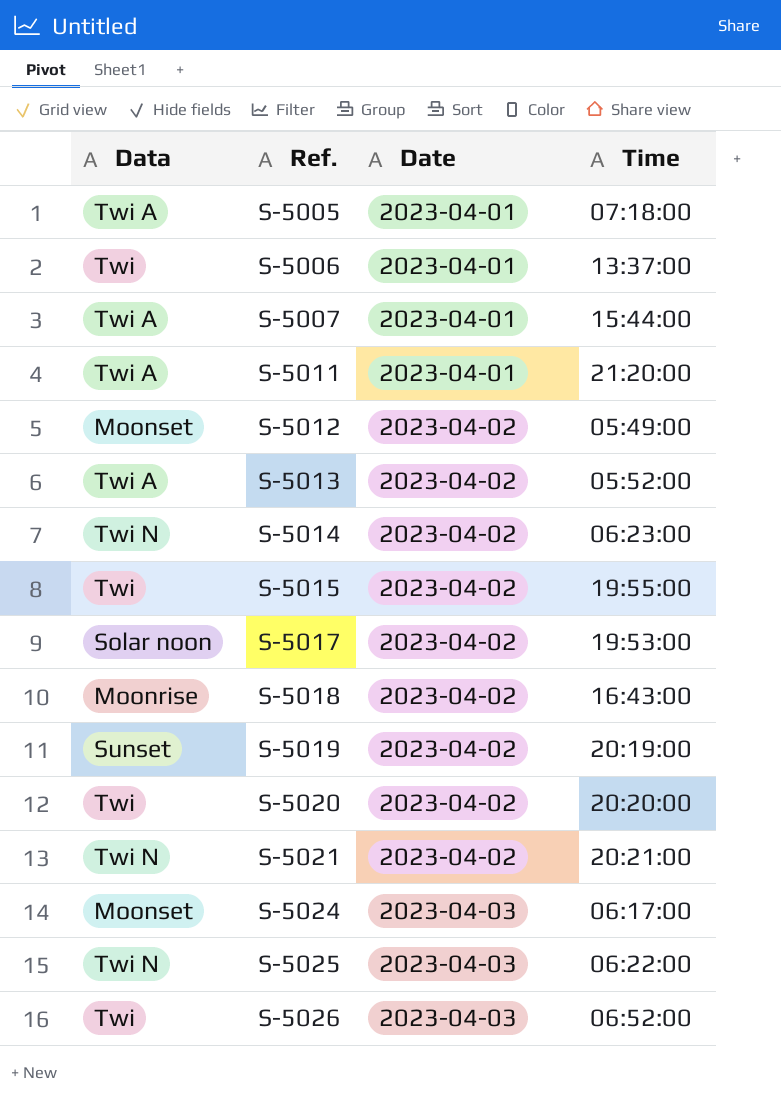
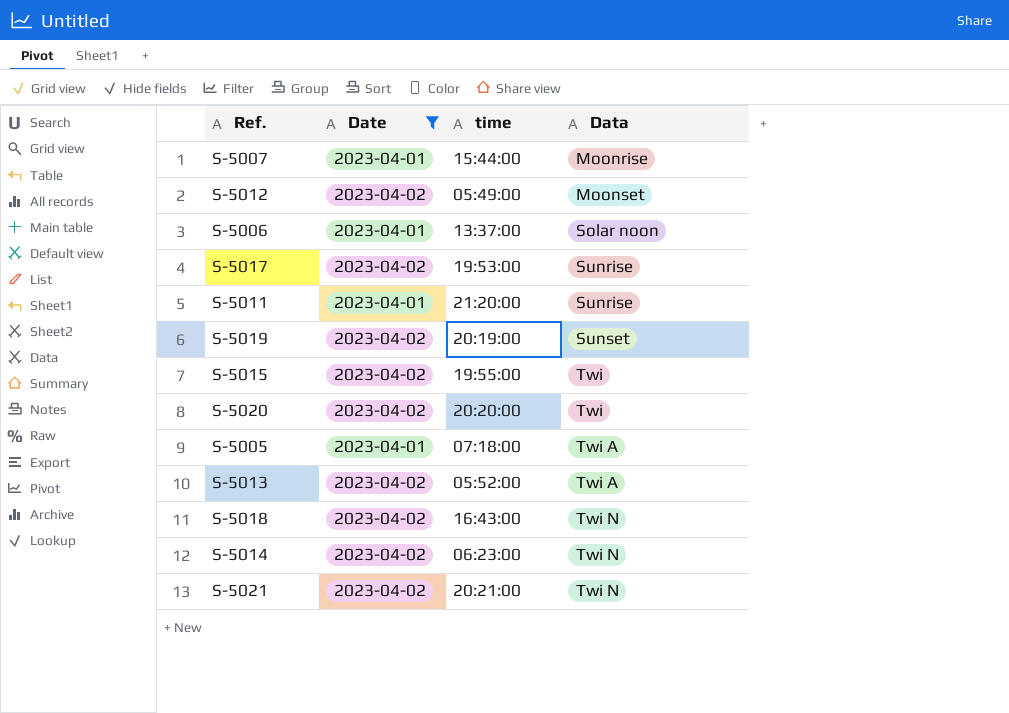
filter: none -> Date != 2023-04-03
row order: Ref. ascending -> Data ascending
column name: Time -> time
column Data | position: 1 -> 4
S-5007 | Data: Twi A -> Moonrise
S-5006 | Data: Twi -> Solar noon
S-5017 | Data: Solar noon -> Sunrise
S-5011 | Data: Twi A -> Sunrise
S-5018 | Data: Moonrise -> Twi N

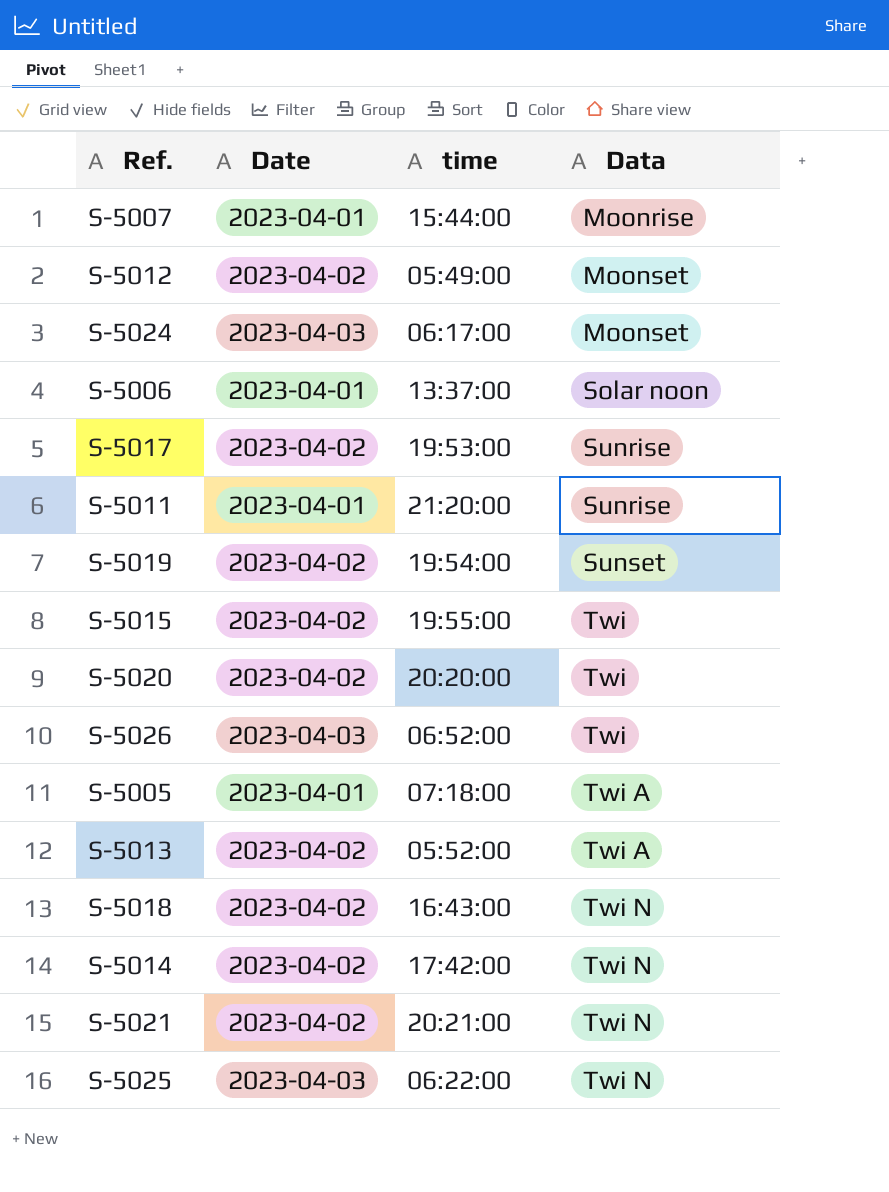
filter: Date != 2023-04-03 -> none
S-5019 | time: 20:19:00 -> 19:54:00
S-5014 | time: 06:23:00 -> 17:42:00

